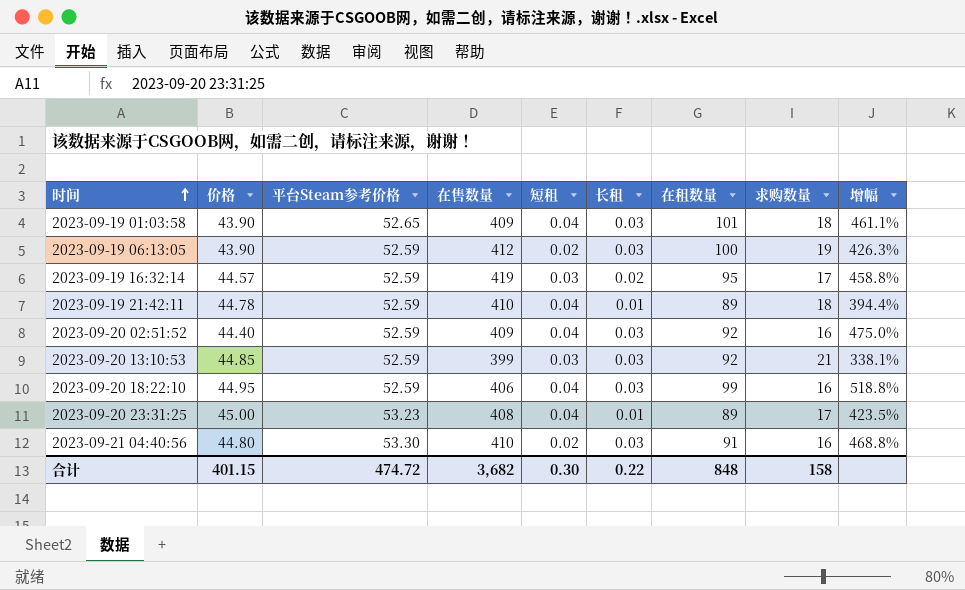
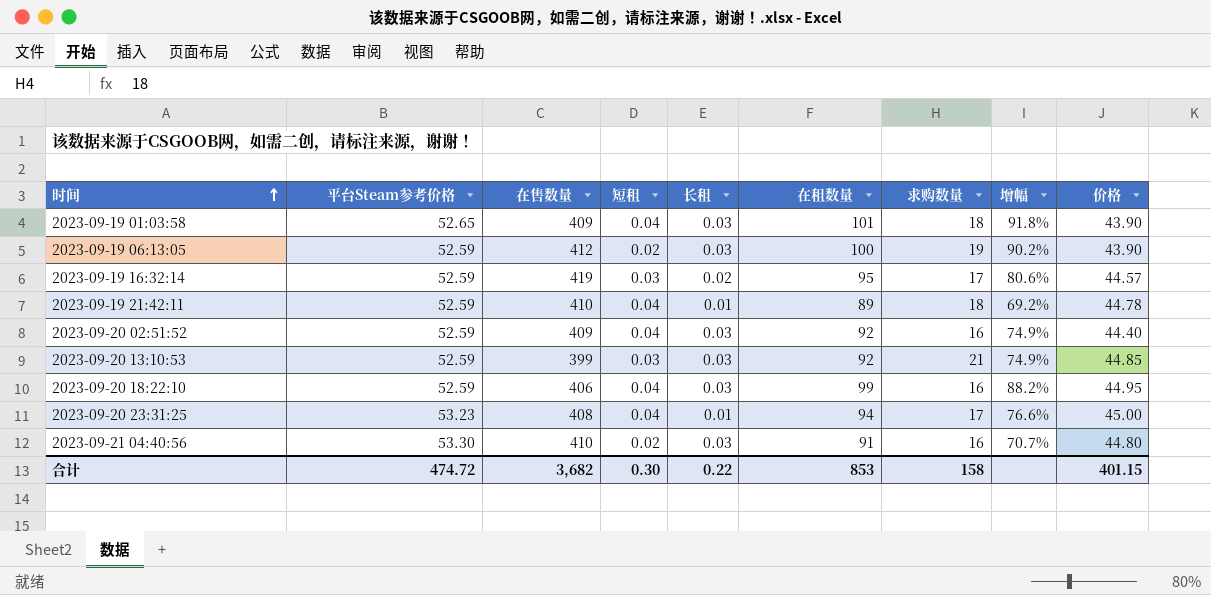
column 增幅 | formula: ([在租数量] - [求购数量]) / [求购数量] -> ([在租数量] - [平台Steam参考价格]) / [平台Steam参考价格]
column 价格 | position: 2 -> 9
2023-09-20 23:31:25 | 在租数量: 89 -> 94
合计 | 在租数量: 848 -> 853

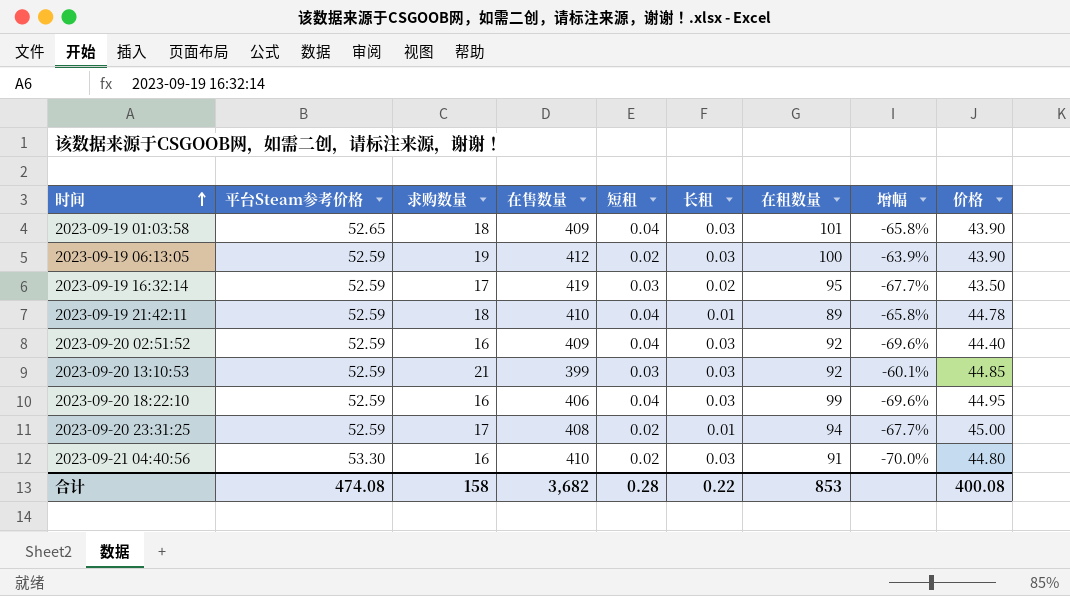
column 求购数量 | position: 7 -> 3
column 增幅 | formula: ([在租数量] - [平台Steam参考价格]) / [平台Steam参考价格] -> ([求购数量] - [平台Steam参考价格]) / [平台Steam参考价格]
2023-09-19 16:32:14 | 价格: 44.57 -> 43.50
2023-09-20 23:31:25 | 平台Steam参考价格: 53.23 -> 52.59
2023-09-20 23:31:25 | 短租: 0.04 -> 0.02
合计 | 平台Steam参考价格: 474.72 -> 474.08
合计 | 短租: 0.30 -> 0.28
合计 | 价格: 401.15 -> 400.08

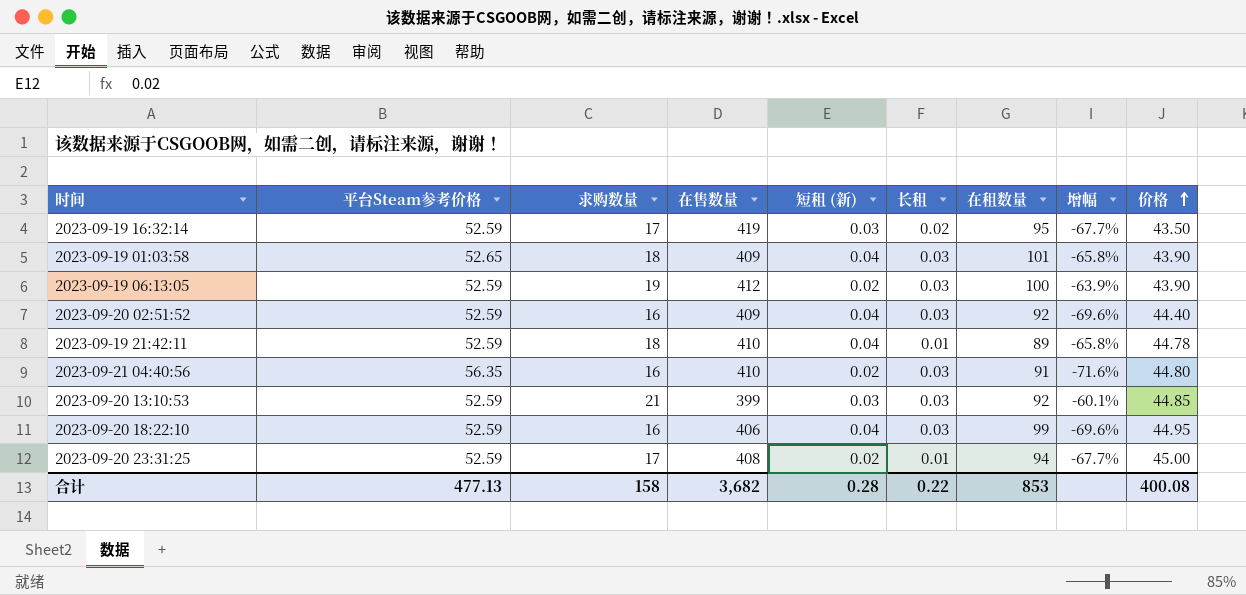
row order: 时间 ascending -> 价格 ascending
column name: 短租 -> 短租 (新)
2023-09-21 04:40:56 | 平台Steam参考价格: 53.30 -> 56.35
2023-09-21 04:40:56 | 增幅: -70.0% -> -71.6%
合计 | 平台Steam参考价格: 474.08 -> 477.13

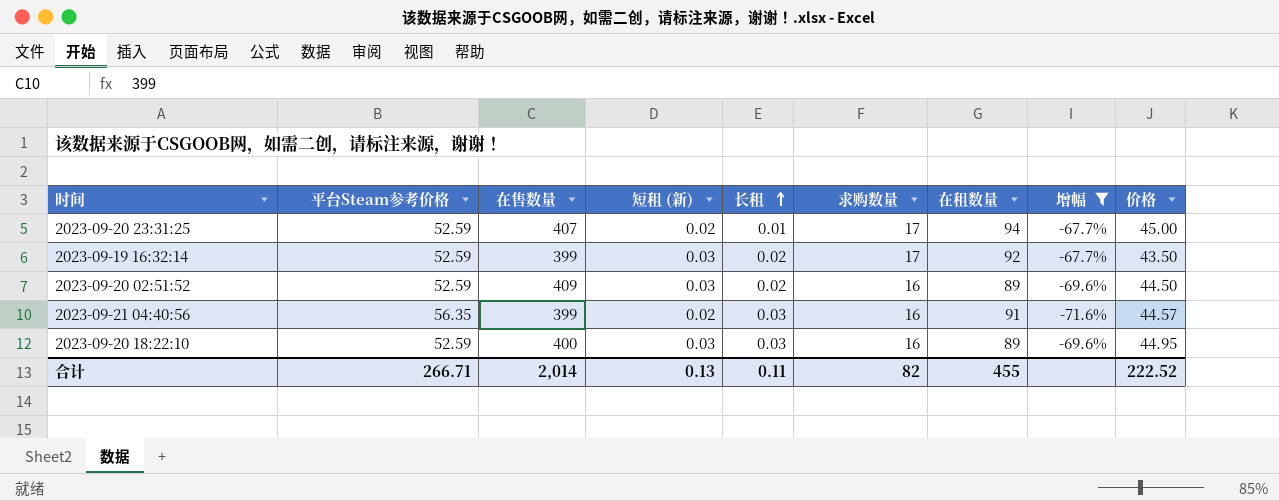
filter: none -> 增幅 <= -67.7%
row order: 价格 ascending -> 长租 ascending
column 求购数量 | position: 3 -> 6
2023-09-20 23:31:25 | 在售数量: 408 -> 407
2023-09-19 16:32:14 | 在售数量: 419 -> 399
2023-09-19 16:32:14 | 在租数量: 95 -> 92
2023-09-20 02:51:52 | 短租 (新): 0.04 -> 0.03
2023-09-20 02:51:52 | 长租: 0.03 -> 0.02
2023-09-20 02:51:52 | 在租数量: 92 -> 89
2023-09-20 02:51:52 | 价格: 44.40 -> 44.50
2023-09-21 04:40:56 | 在售数量: 410 -> 399
2023-09-21 04:40:56 | 价格: 44.80 -> 44.57
2023-09-20 18:22:10 | 在售数量: 406 -> 400
2023-09-20 18:22:10 | 短租 (新): 0.04 -> 0.03
2023-09-20 18:22:10 | 在租数量: 99 -> 89
合计 | 平台Steam参考价格: 477.13 -> 266.71
合计 | 在售数量: 3,682 -> 2,014
合计 | 短租 (新): 0.28 -> 0.13
合计 | 长租: 0.22 -> 0.11
合计 | 求购数量: 158 -> 82
合计 | 在租数量: 853 -> 455
合计 | 价格: 400.08 -> 222.52

